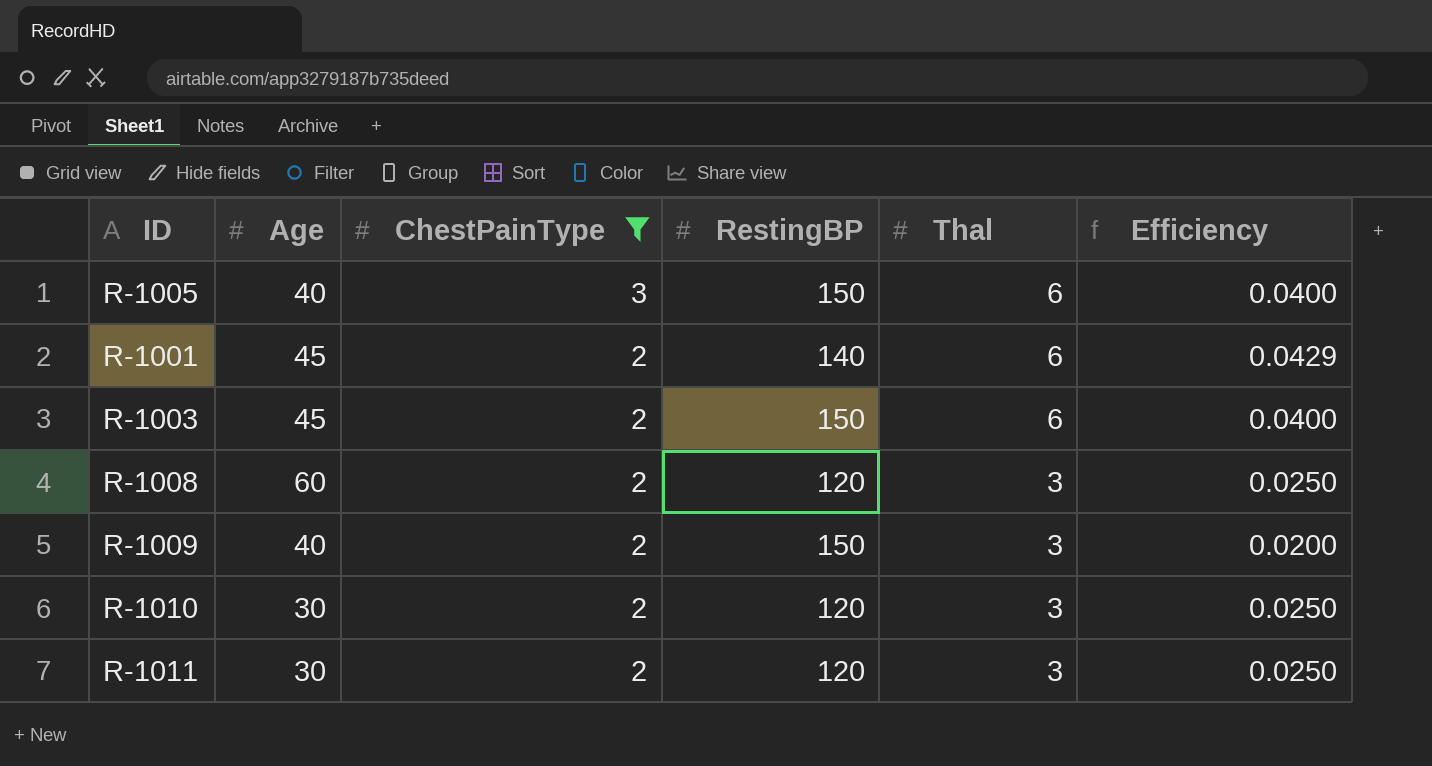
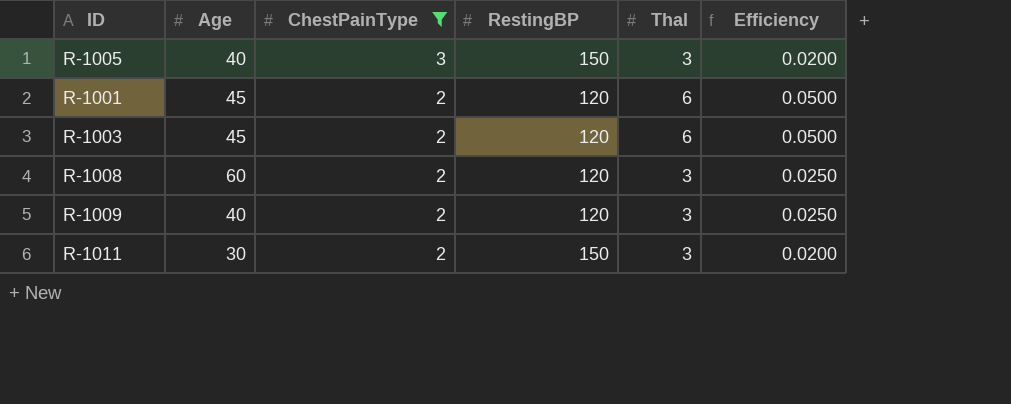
row R-1010: 30 | 2 | 120 | 3 | 0.0250 -> none
R-1005 | Thal: 6 -> 3
R-1005 | Efficiency: 0.0400 -> 0.0200
R-1001 | RestingBP: 140 -> 120
R-1001 | Efficiency: 0.0429 -> 0.0500
R-1003 | RestingBP: 150 -> 120
R-1003 | Efficiency: 0.0400 -> 0.0500
R-1009 | RestingBP: 150 -> 120
R-1009 | Efficiency: 0.0200 -> 0.0250
R-1011 | RestingBP: 120 -> 150
R-1011 | Efficiency: 0.0250 -> 0.0200

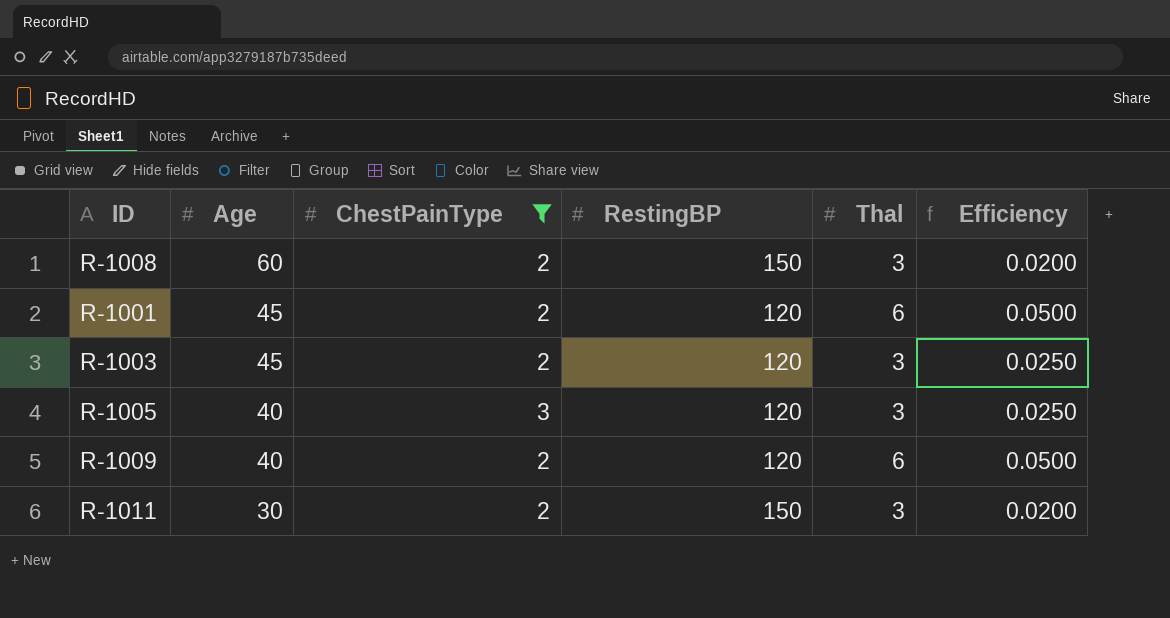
row order: ChestPainType descending -> Age descending
R-1008 | RestingBP: 120 -> 150
R-1008 | Efficiency: 0.0250 -> 0.0200
R-1003 | Thal: 6 -> 3
R-1003 | Efficiency: 0.0500 -> 0.0250
R-1005 | RestingBP: 150 -> 120
R-1005 | Efficiency: 0.0200 -> 0.0250
R-1009 | Thal: 3 -> 6
R-1009 | Efficiency: 0.0250 -> 0.0500

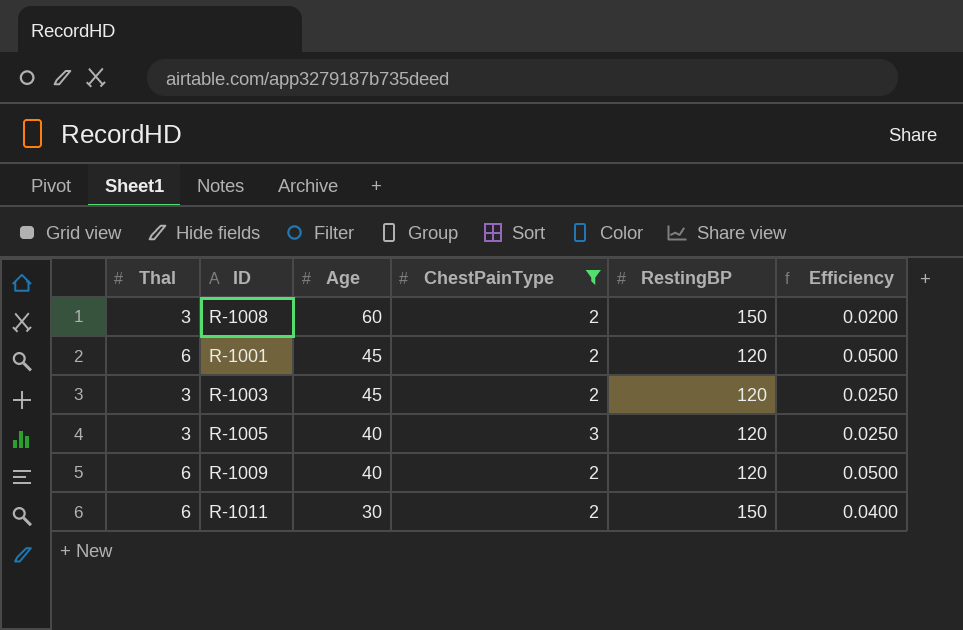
column Thal | position: 5 -> 1
R-1011 | Thal: 3 -> 6
R-1011 | Efficiency: 0.0200 -> 0.0400

